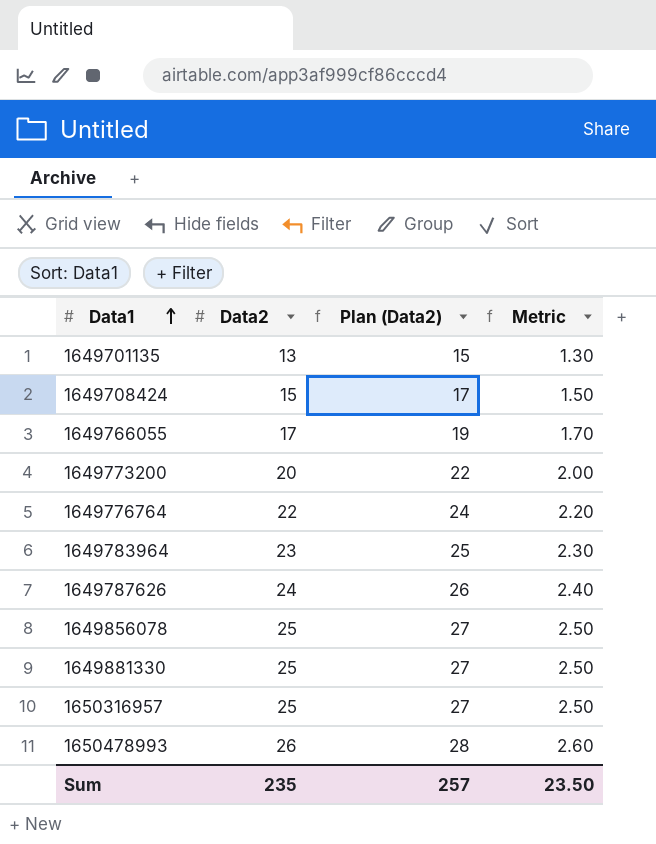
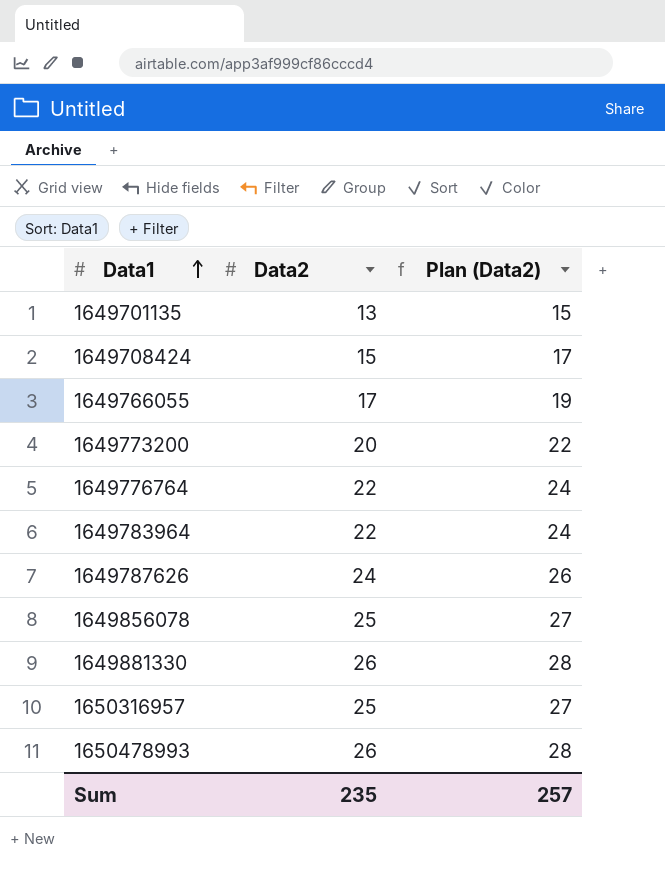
column Metric | formula: [Data2] * 0.1 -> none
1649783964 | Data2: 23 -> 22
1649783964 | Plan (Data2): 25 -> 24
1649881330 | Data2: 25 -> 26
1649881330 | Plan (Data2): 27 -> 28

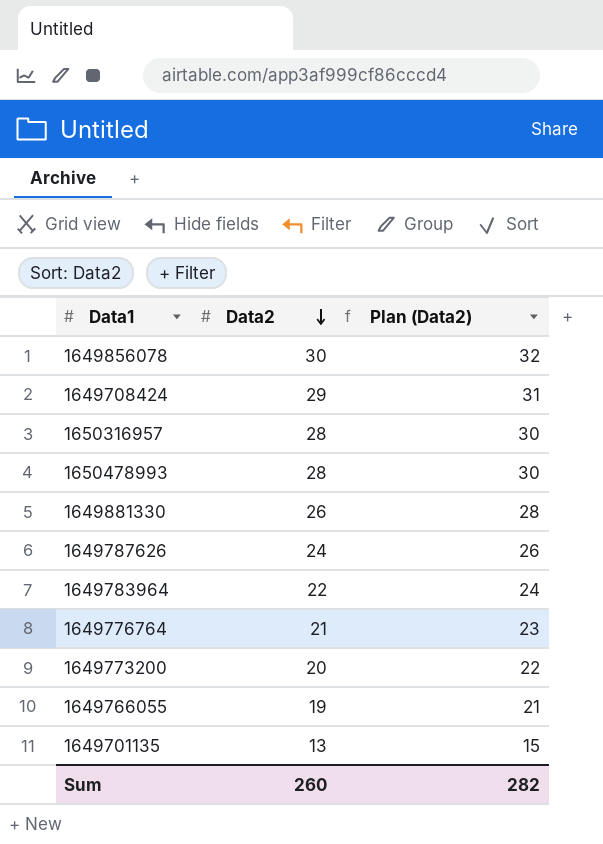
row order: Data1 ascending -> Data2 descending
1649856078 | Data2: 25 -> 30
1649856078 | Plan (Data2): 27 -> 32
1649708424 | Data2: 15 -> 29
1649708424 | Plan (Data2): 17 -> 31
1650316957 | Data2: 25 -> 28
1650316957 | Plan (Data2): 27 -> 30
1650478993 | Data2: 26 -> 28
1650478993 | Plan (Data2): 28 -> 30
1649776764 | Data2: 22 -> 21
1649776764 | Plan (Data2): 24 -> 23
1649766055 | Data2: 17 -> 19
1649766055 | Plan (Data2): 19 -> 21
Sum | Data2: 235 -> 260
Sum | Plan (Data2): 257 -> 282

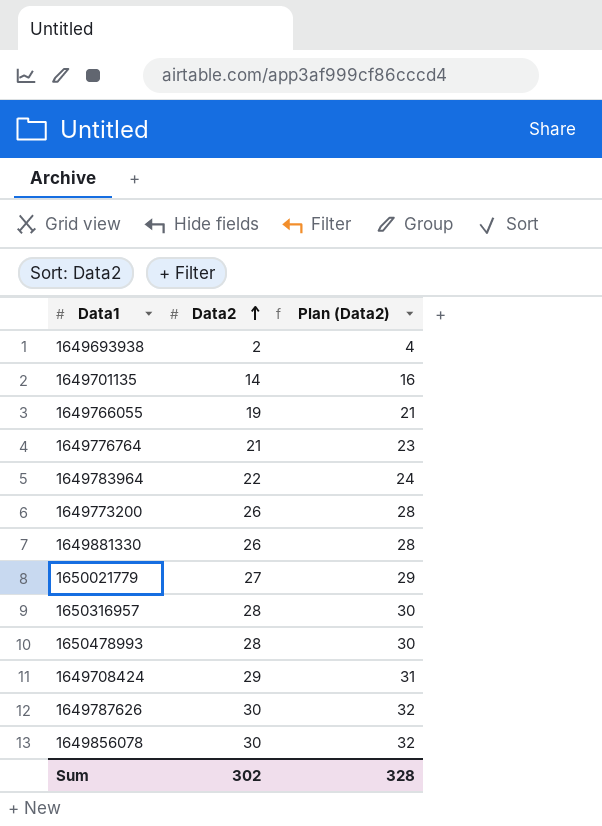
row order: Data2 descending -> Data2 ascending
row 1649693938: none -> 2 | 4
1649701135 | Data2: 13 -> 14
1649701135 | Plan (Data2): 15 -> 16
1649773200 | Data2: 20 -> 26
1649773200 | Plan (Data2): 22 -> 28
row 1650021779: none -> 27 | 29
1649787626 | Data2: 24 -> 30
1649787626 | Plan (Data2): 26 -> 32
Sum | Data2: 260 -> 302
Sum | Plan (Data2): 282 -> 328

